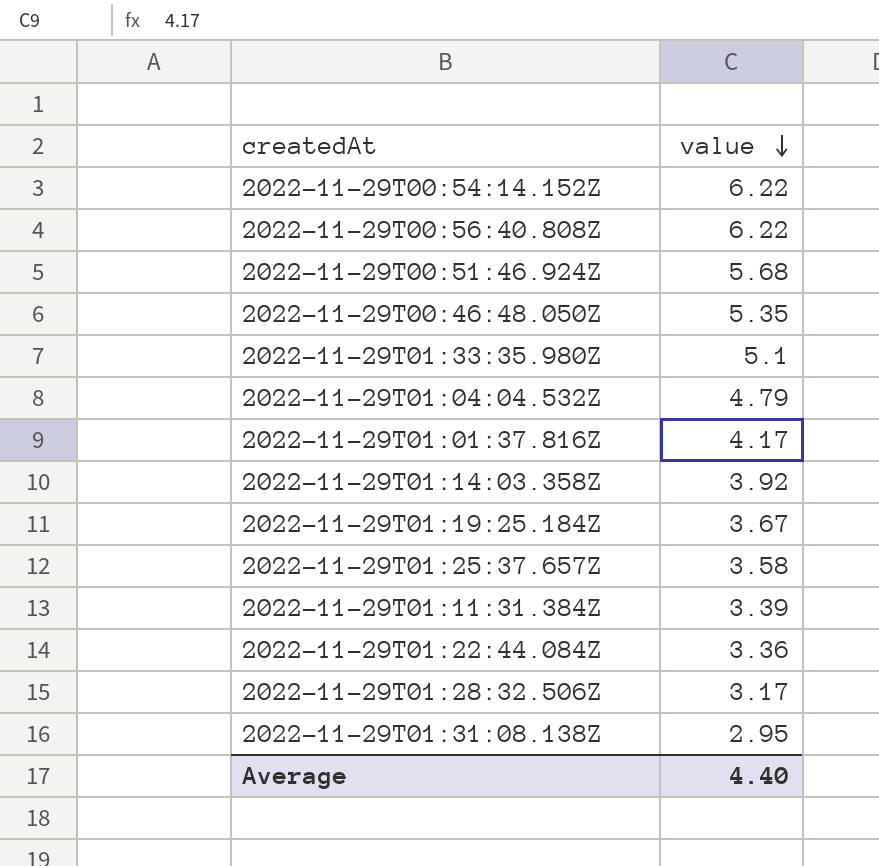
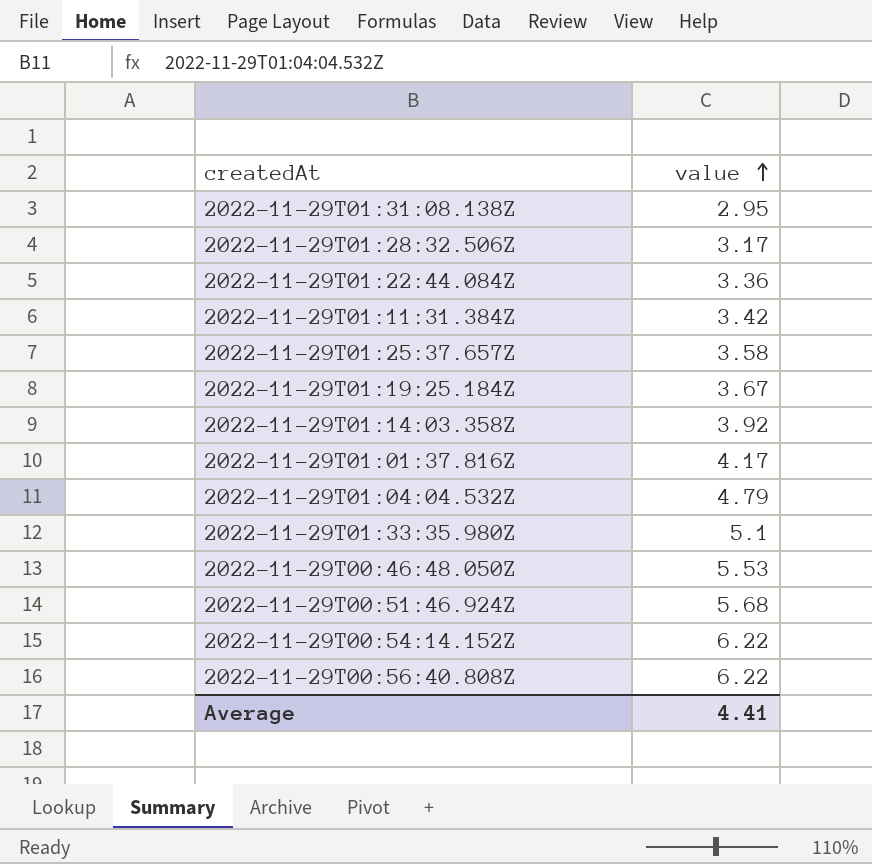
row order: value descending -> value ascending
2022-11-29T01:11:31.384Z | value: 3.39 -> 3.42
2022-11-29T00:46:48.050Z | value: 5.35 -> 5.53
Average | value: 4.40 -> 4.41

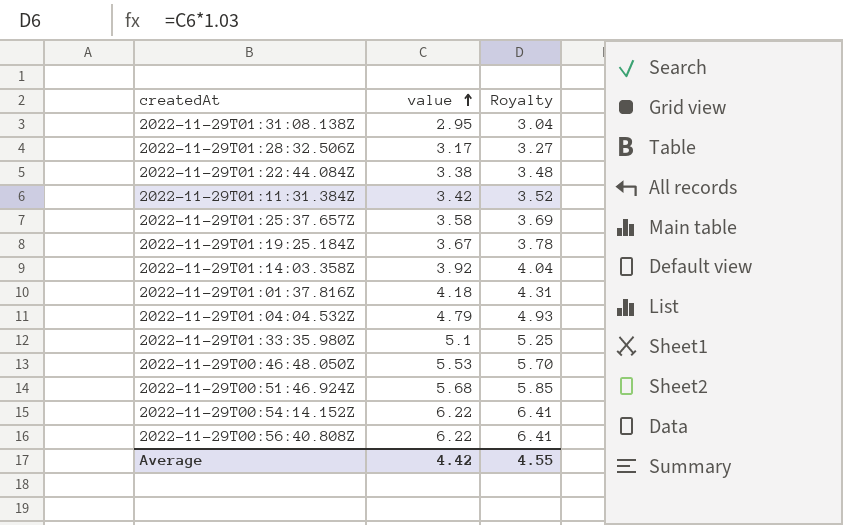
column Royalty | formula: none -> [value] * 1.03
2022-11-29T01:22:44.084Z | value: 3.36 -> 3.38
2022-11-29T01:01:37.816Z | value: 4.17 -> 4.18
Average | value: 4.41 -> 4.42

